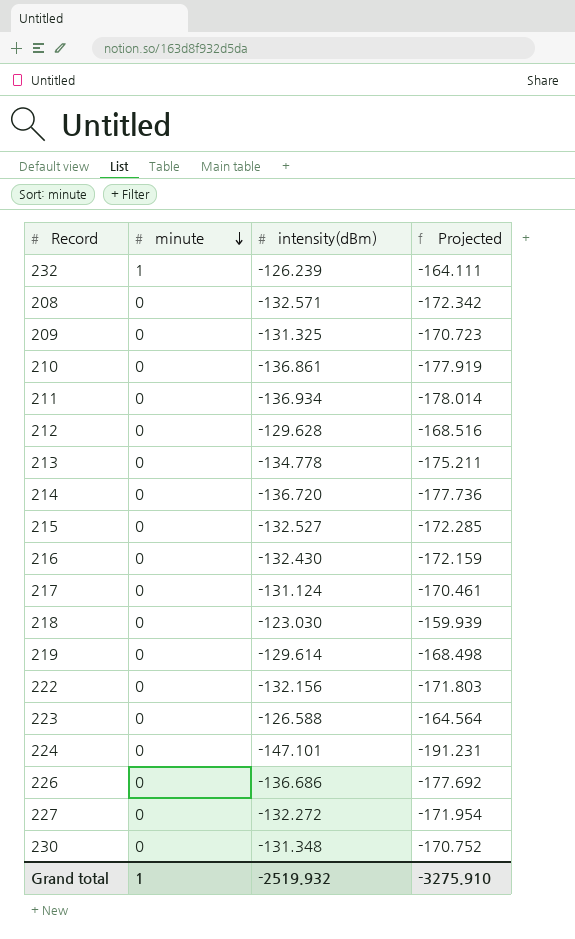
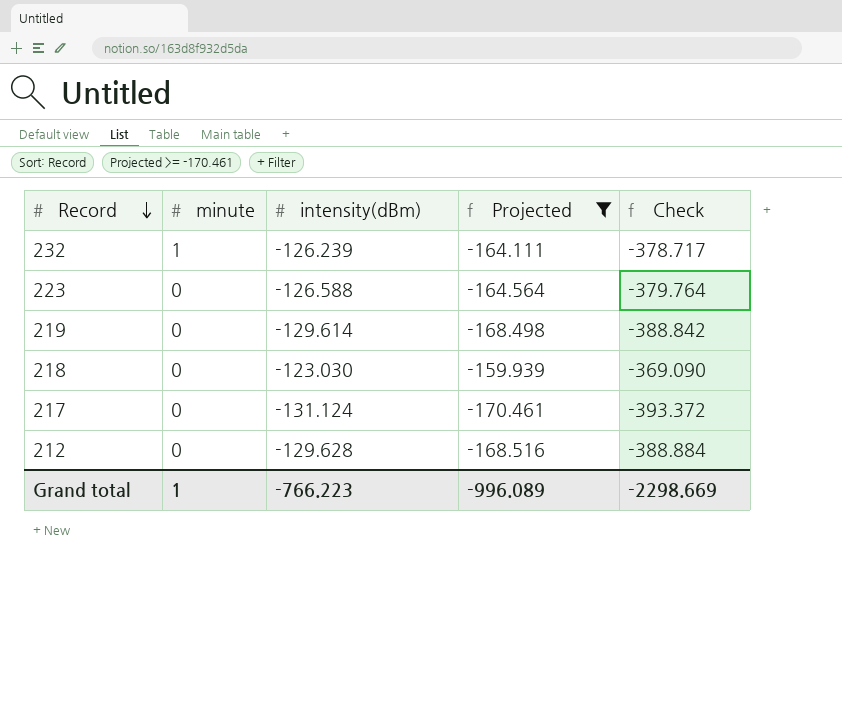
filter: none -> Projected >= -170.461
row order: minute descending -> Record descending
column Check | formula: none -> [intensity(dBm)] * 3
Grand total | intensity(dBm): -2519.932 -> -766.223
Grand total | Projected: -3275.910 -> -996.089

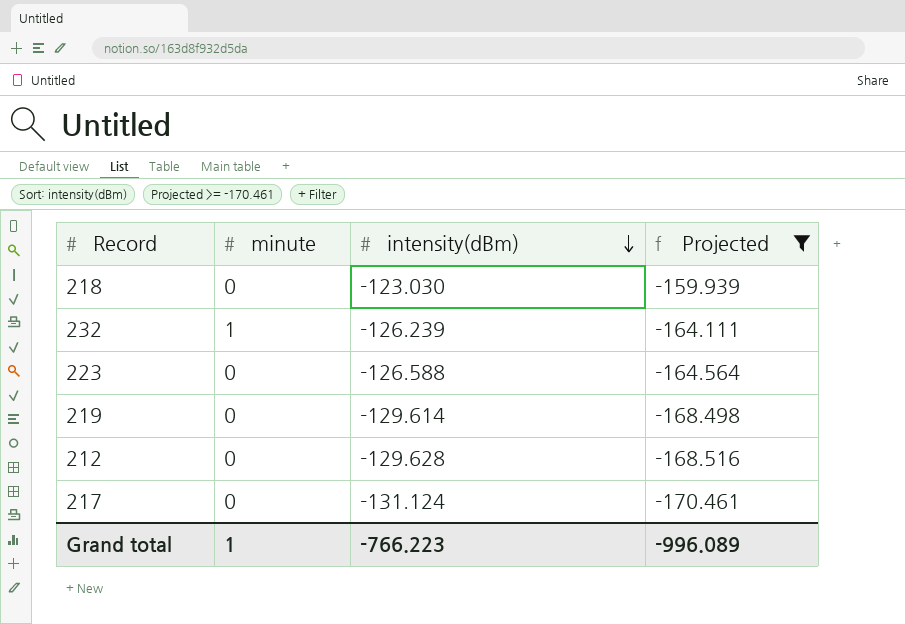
row order: Record descending -> intensity(dBm) descending
column Check | formula: [intensity(dBm)] * 3 -> none

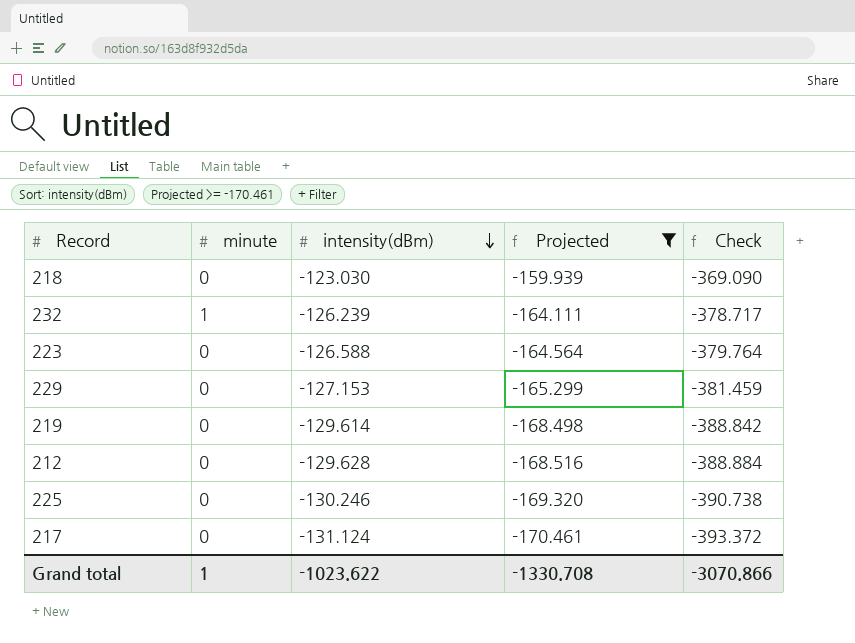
column Check | formula: none -> [intensity(dBm)] * 3
row 229: none -> 0 | -127.153 | -165.299 | -381.459
row 225: none -> 0 | -130.246 | -169.320 | -390.738
Grand total | intensity(dBm): -766.223 -> -1023.622
Grand total | Projected: -996.089 -> -1330.708

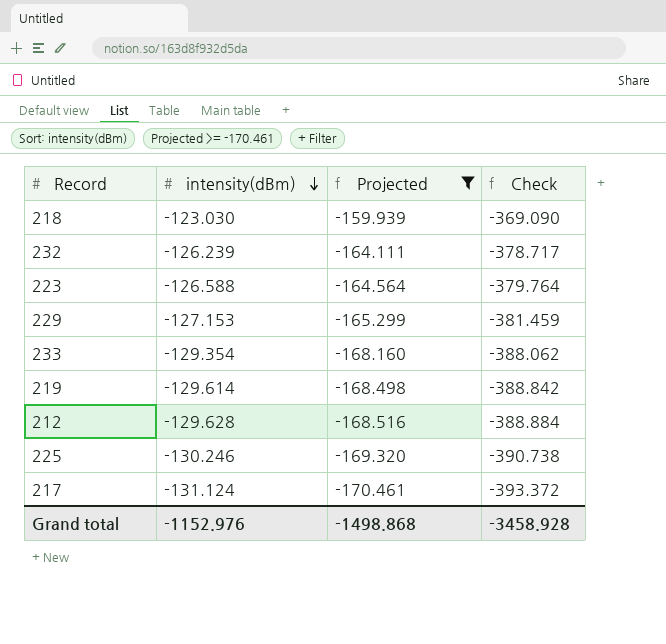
column minute | position: 2 -> none
row 233: none -> -129.354 | -168.160 | -388.062
Grand total | intensity(dBm): -1023.622 -> -1152.976
Grand total | Projected: -1330.708 -> -1498.868
Grand total | Check: -3070.866 -> -3458.928

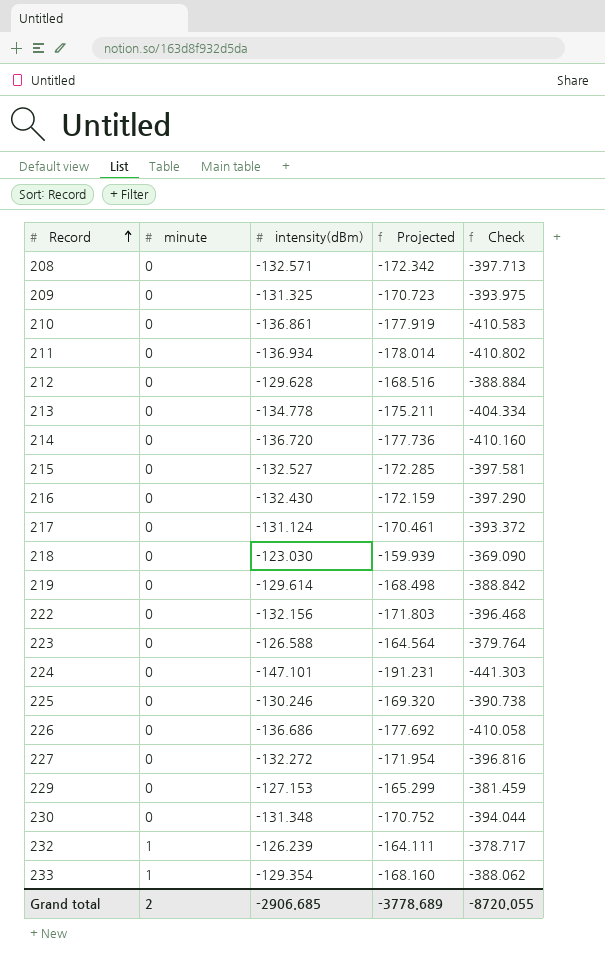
filter: Projected >= -170.461 -> none
row order: intensity(dBm) descending -> Record ascending
column minute | position: none -> 2
Grand total | intensity(dBm): -1152.976 -> -2906.685
Grand total | Projected: -1498.868 -> -3778.689
Grand total | Check: -3458.928 -> -8720.055

